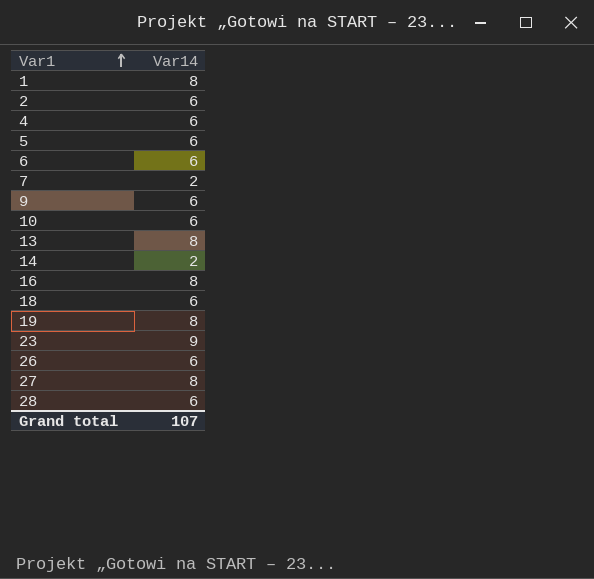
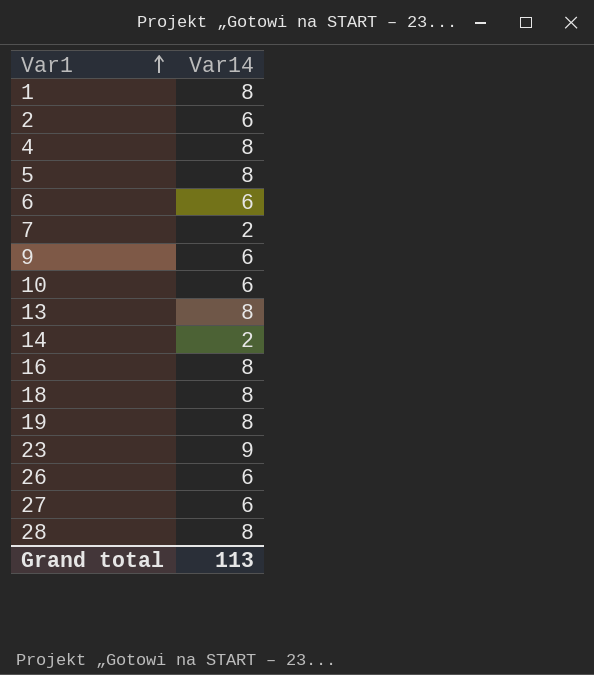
4 | Var14: 6 -> 8
5 | Var14: 6 -> 8
18 | Var14: 6 -> 8
27 | Var14: 8 -> 6
28 | Var14: 6 -> 8
Grand total | Var14: 107 -> 113

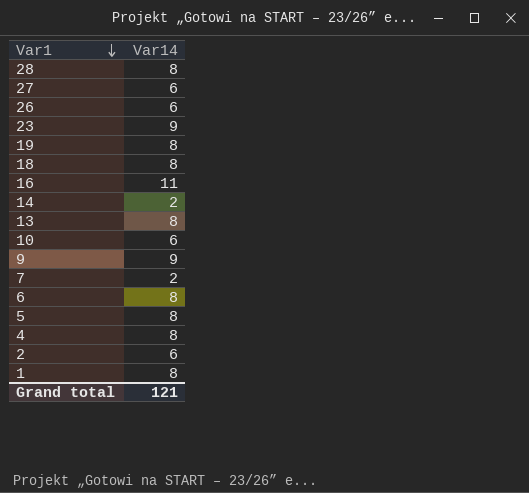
row order: Var1 ascending -> Var1 descending
16 | Var14: 8 -> 11
9 | Var14: 6 -> 9
6 | Var14: 6 -> 8
Grand total | Var14: 113 -> 121

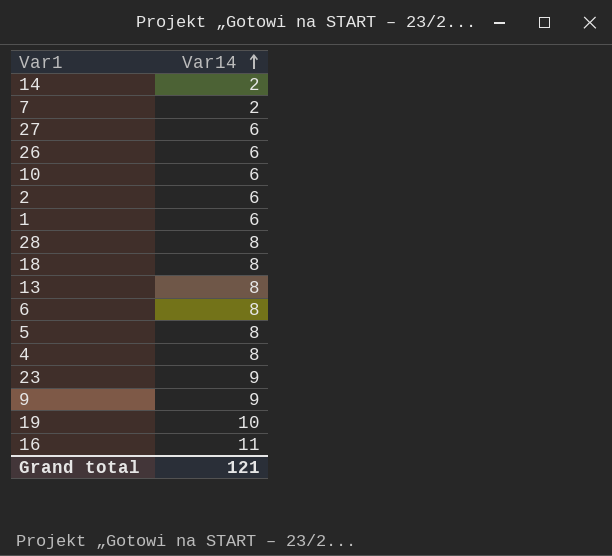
row order: Var1 descending -> Var14 ascending
1 | Var14: 8 -> 6
19 | Var14: 8 -> 10

